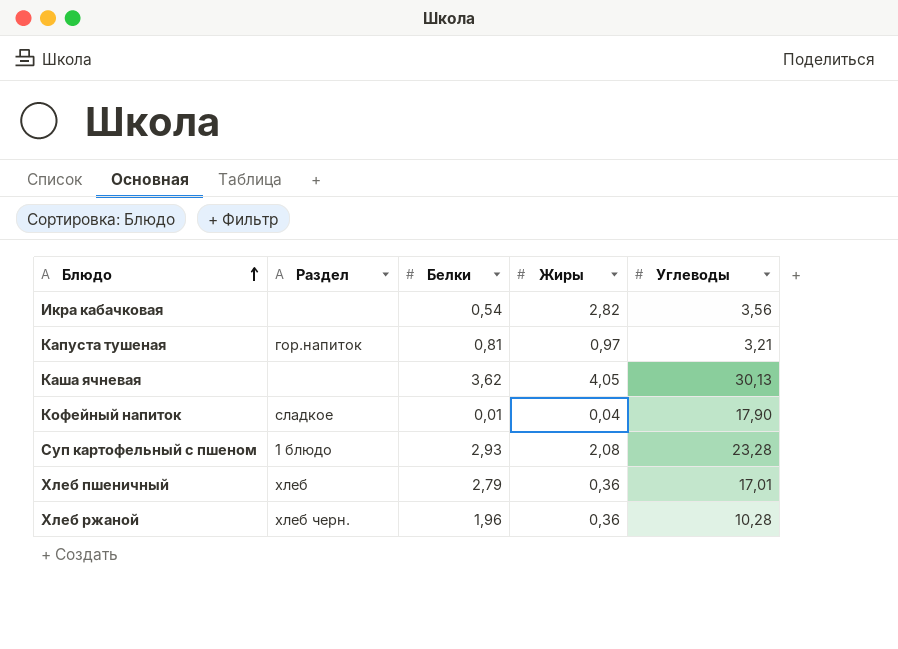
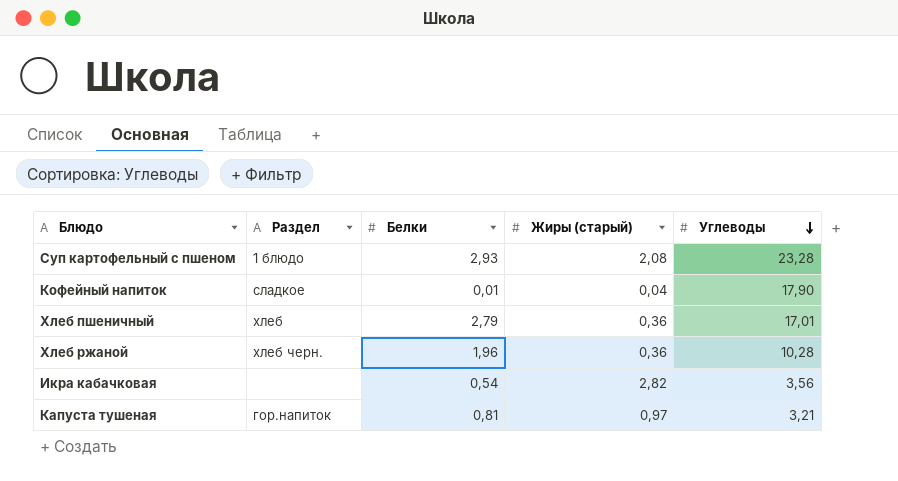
row order: Блюдо ascending -> Углеводы descending
column name: Жиры -> Жиры (старый)
row Каша ячневая: none | 3,62 | 4,05 | 30,13 -> none

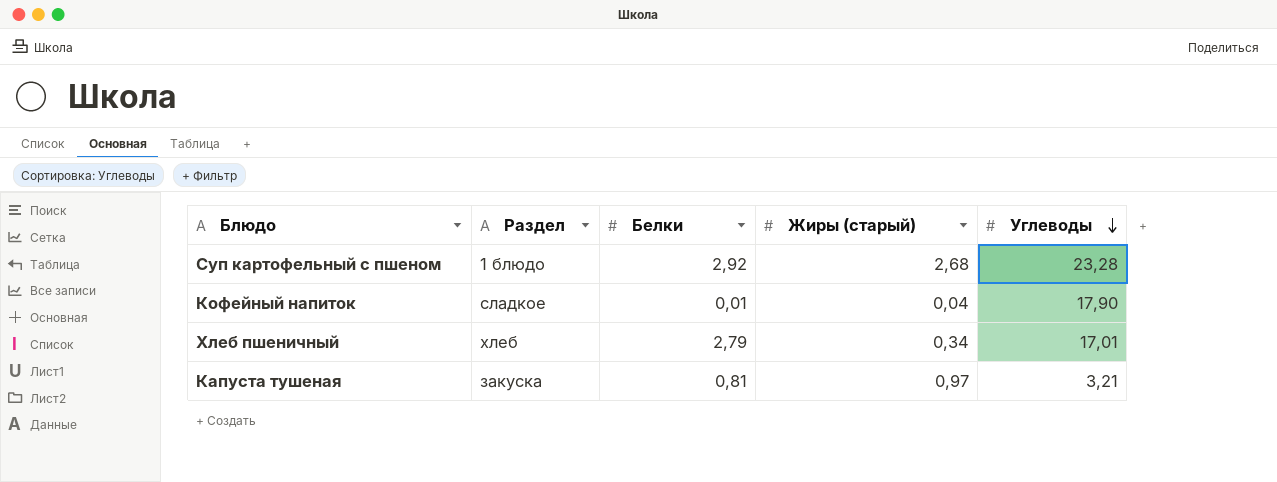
row Хлеб ржаной: хлеб черн. | 1,96 | 0,36 | 10,28 -> none
row Икра кабачковая: none | 0,54 | 2,82 | 3,56 -> none
Суп картофельный с пшеном | Белки: 2,93 -> 2,92
Суп картофельный с пшеном | Жиры (старый): 2,08 -> 2,68
Хлеб пшеничный | Жиры (старый): 0,36 -> 0,34
Капуста тушеная | Раздел: гор.напиток -> закуска

